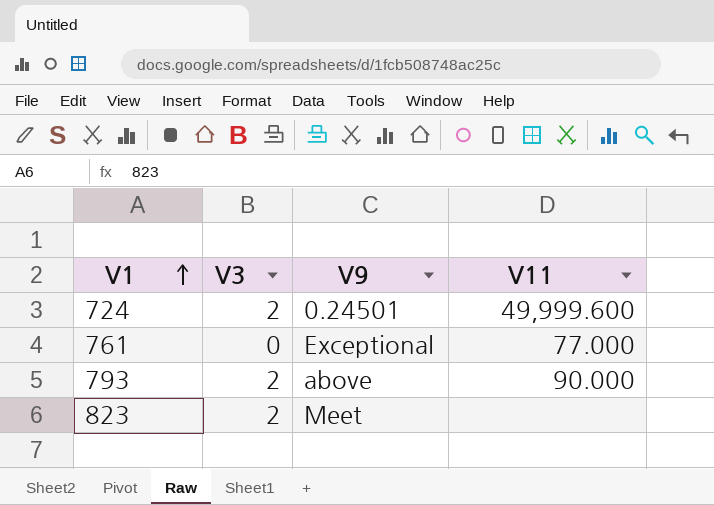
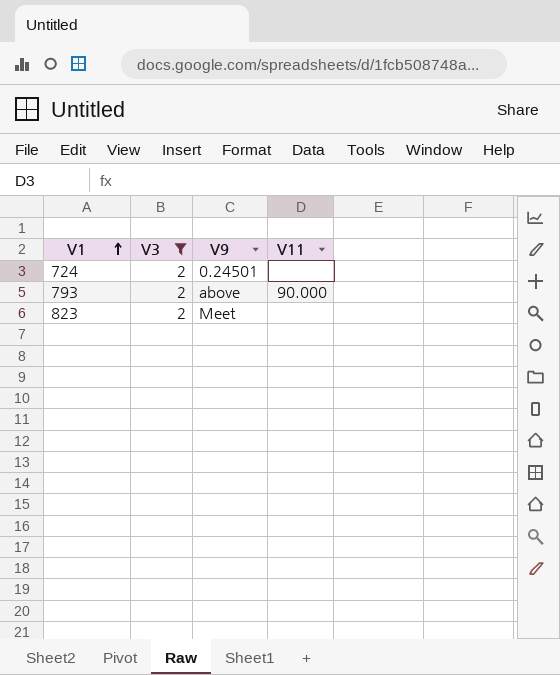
filter: none -> V3 = 2
724 | V11: 49,999.600 -> none

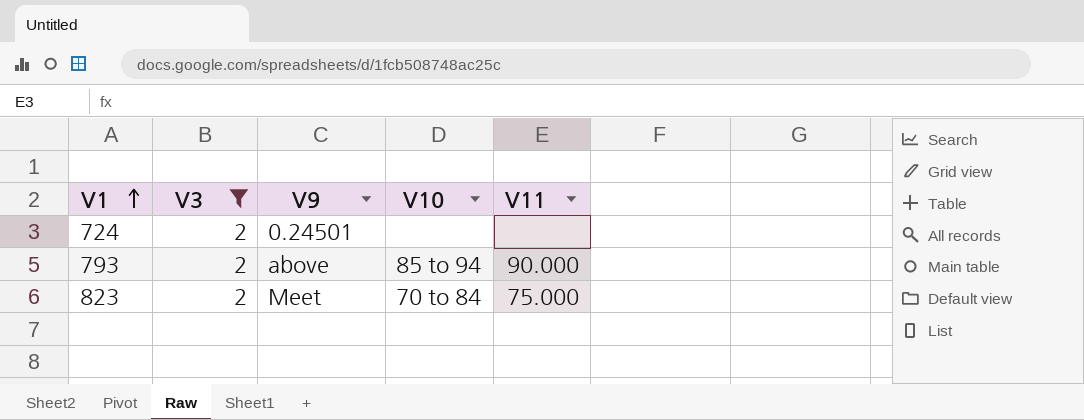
column V10 | position: none -> 4
823 | V11: none -> 75.000

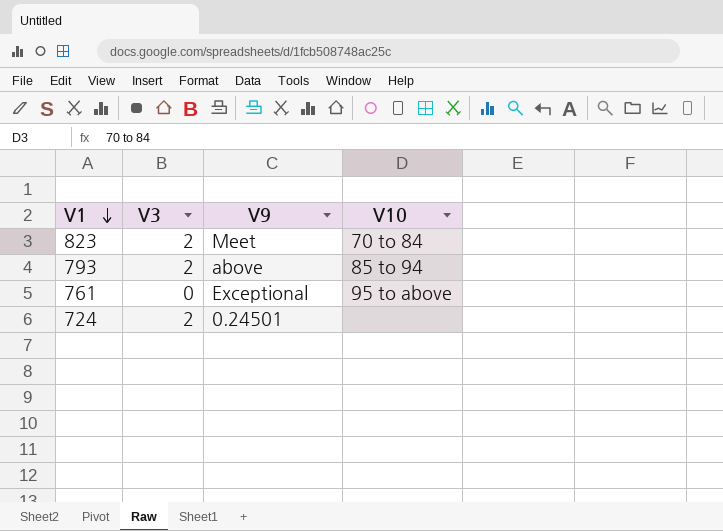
filter: V3 = 2 -> none
row order: V1 ascending -> V1 descending
column V11 | position: 5 -> none

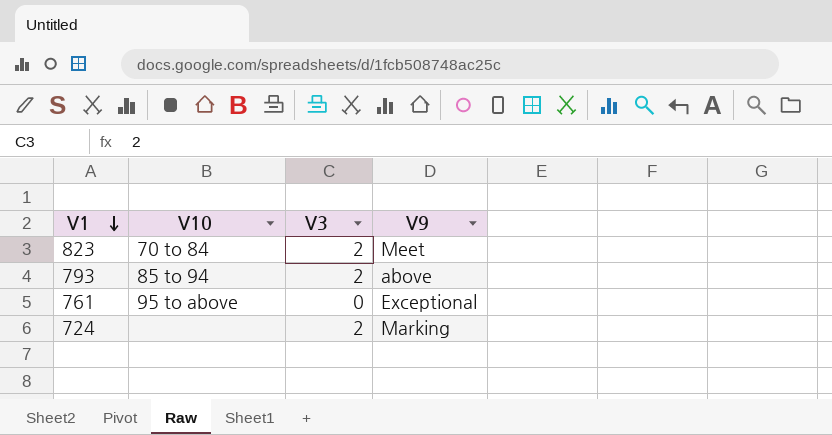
column V10 | position: 4 -> 2
724 | V9: 0.24501 -> Marking

